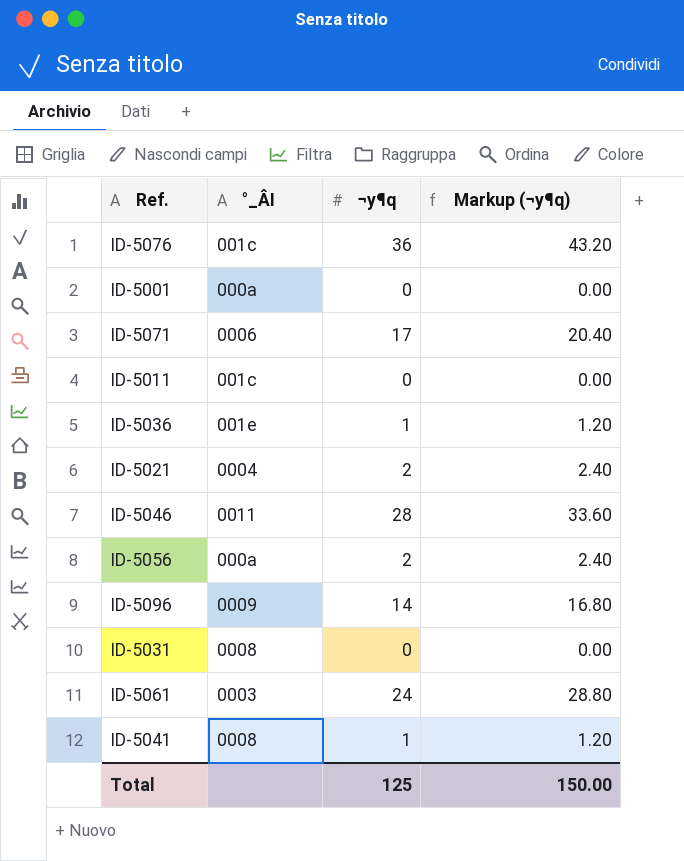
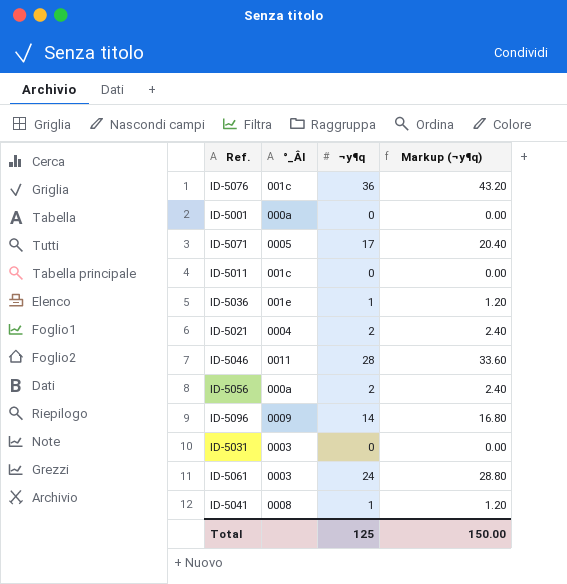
ID-5071 | °_ÂI: 0006 -> 0005
ID-5031 | °_ÂI: 0008 -> 0003

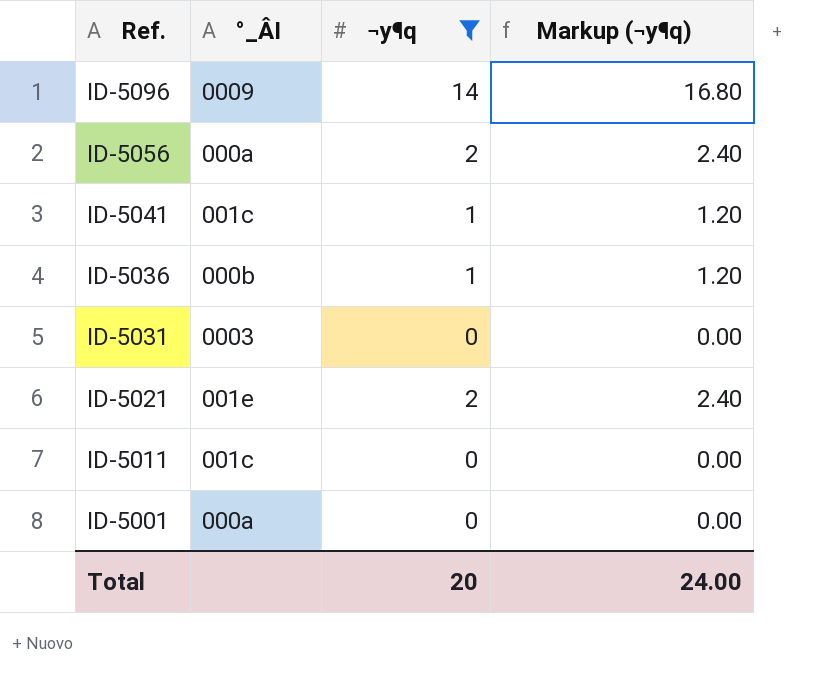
filter: none -> ¬y¶q <= 14
row order: none -> Ref. descending
ID-5041 | °_ÂI: 0008 -> 001c
ID-5036 | °_ÂI: 001e -> 000b
ID-5021 | °_ÂI: 0004 -> 001e
Total | ¬y¶q: 125 -> 20
Total | Markup (¬y¶q): 150.00 -> 24.00

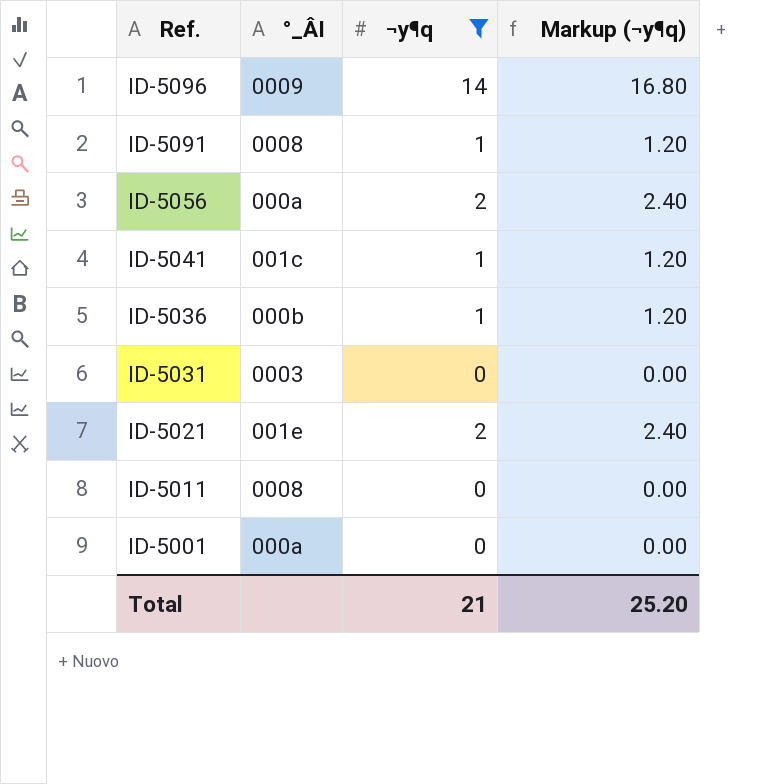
row ID-5091: none -> 0008 | 1 | 1.20
ID-5011 | °_ÂI: 001c -> 0008
Total | ¬y¶q: 20 -> 21
Total | Markup (¬y¶q): 24.00 -> 25.20

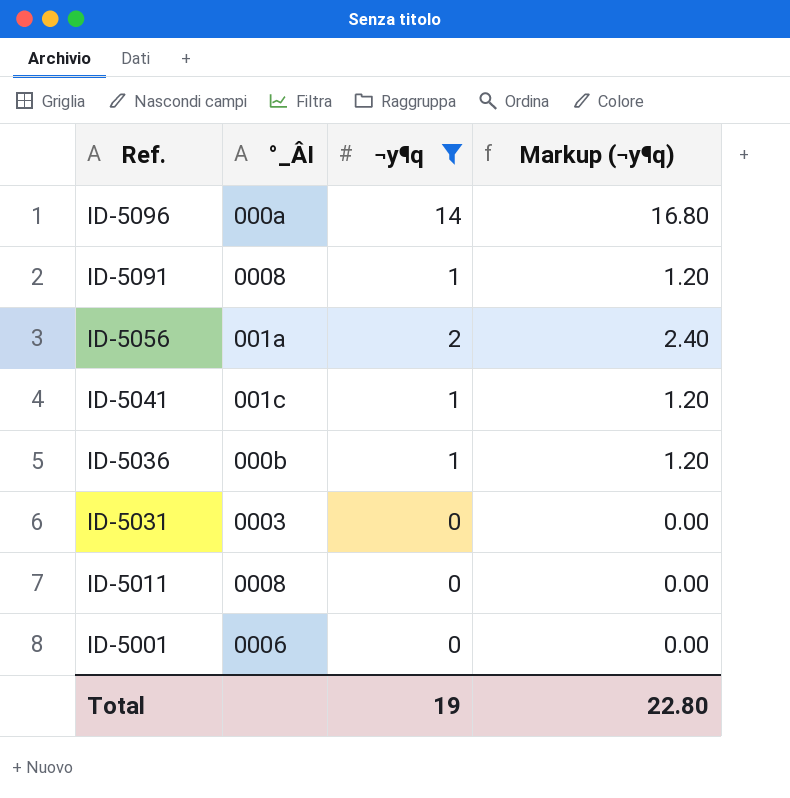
row ID-5021: 001e | 2 | 2.40 -> none
ID-5096 | °_ÂI: 0009 -> 000a
ID-5056 | °_ÂI: 000a -> 001a
ID-5001 | °_ÂI: 000a -> 0006
Total | ¬y¶q: 21 -> 19
Total | Markup (¬y¶q): 25.20 -> 22.80

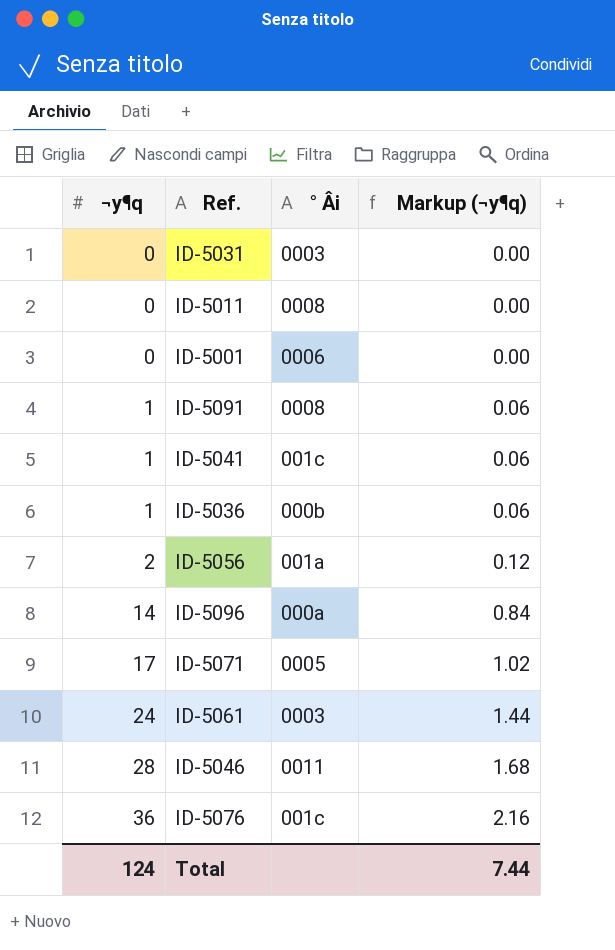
filter: ¬y¶q <= 14 -> none
row order: Ref. descending -> ¬y¶q ascending
column ¬y¶q | position: 3 -> 1
column name: °_ÂI -> ° Âi
column Markup (¬y¶q) | formula: [¬y¶q] * 1.2 -> [¬y¶q] * 0.06
Total | ¬y¶q: 19 -> 124
Total | Markup (¬y¶q): 22.80 -> 7.44

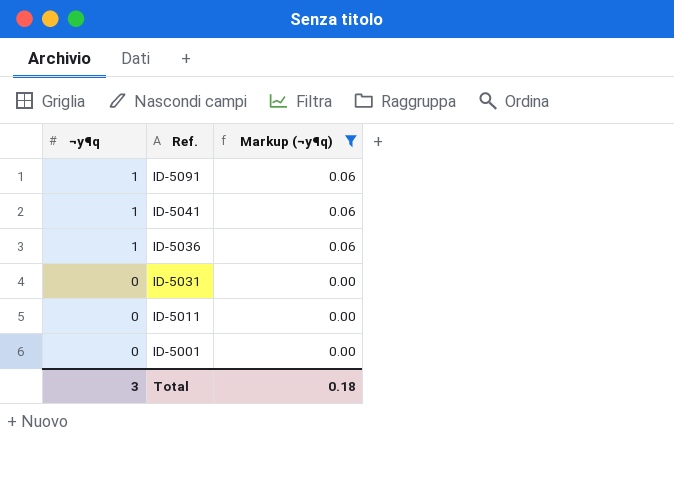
filter: none -> Markup (¬y¶q) <= 0.06
row order: ¬y¶q ascending -> ¬y¶q descending
column ° Âi | position: 3 -> none
Total | ¬y¶q: 124 -> 3
Total | Markup (¬y¶q): 7.44 -> 0.18

